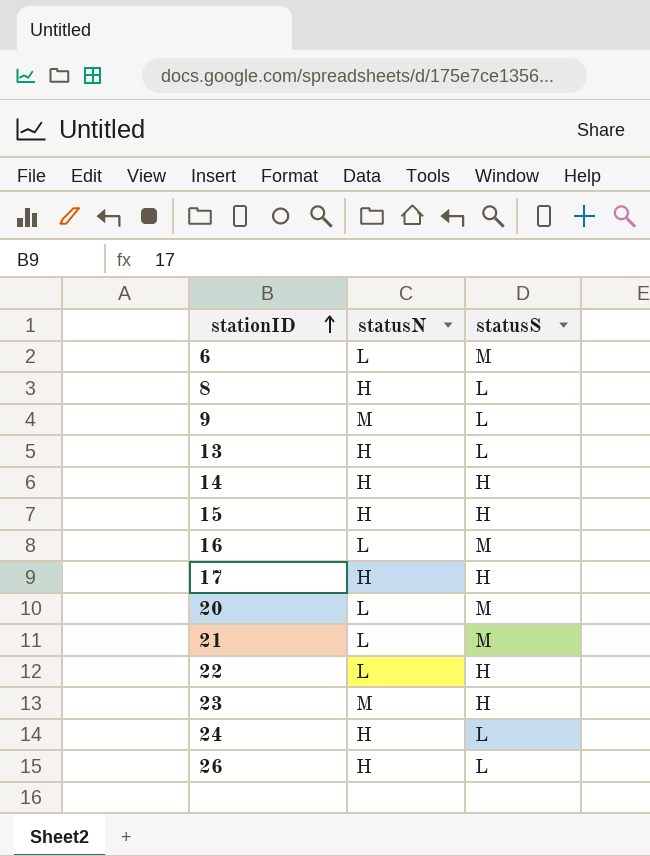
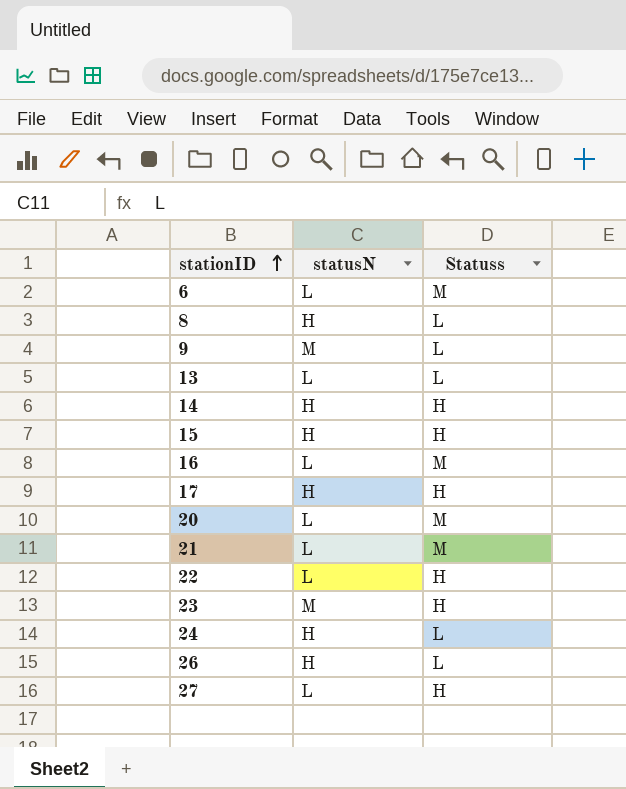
column name: statusS -> Statuss
13 | statusN: H -> L
row 27: none -> L | H

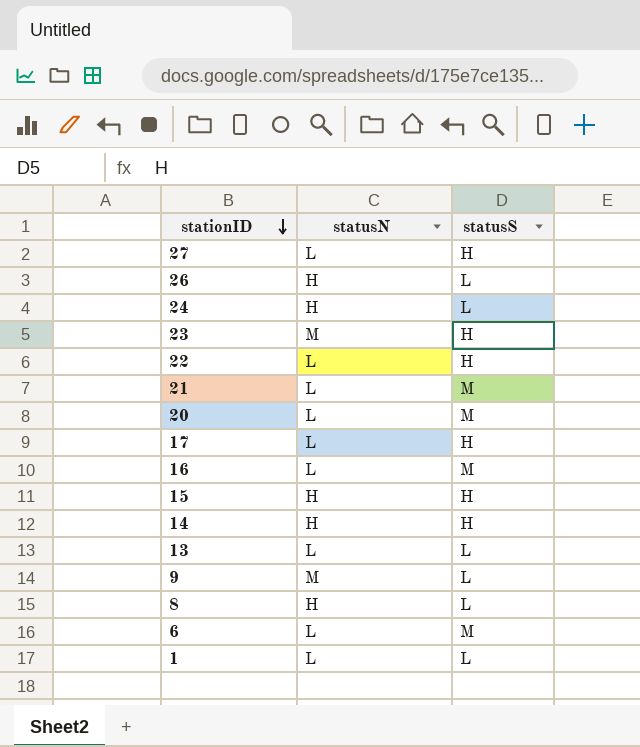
row order: stationID ascending -> stationID descending
column name: Statuss -> statusS
17 | statusN: H -> L
row 1: none -> L | L

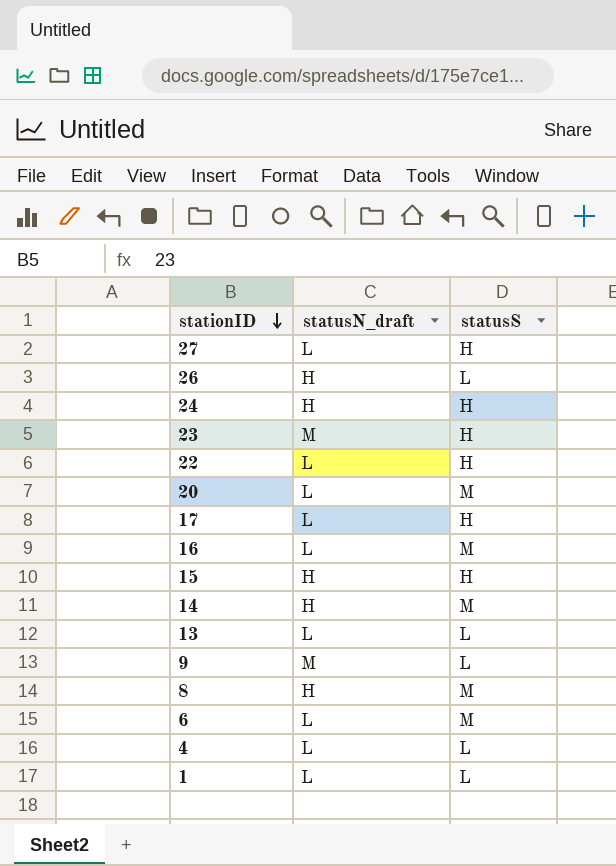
column name: statusN -> statusN_draft
row 21: L | M -> none
24 | statusS: L -> H
14 | statusS: H -> M
8 | statusS: L -> M
row 4: none -> L | L

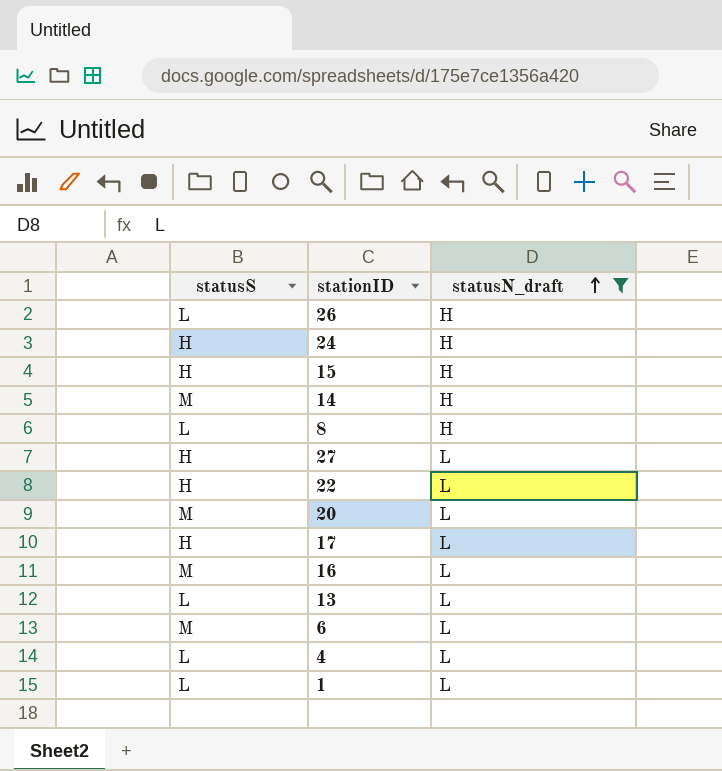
filter: none -> statusN_draft != M
row order: stationID descending -> statusN_draft ascending
column statusS | position: 3 -> 1
8 | statusS: M -> L

